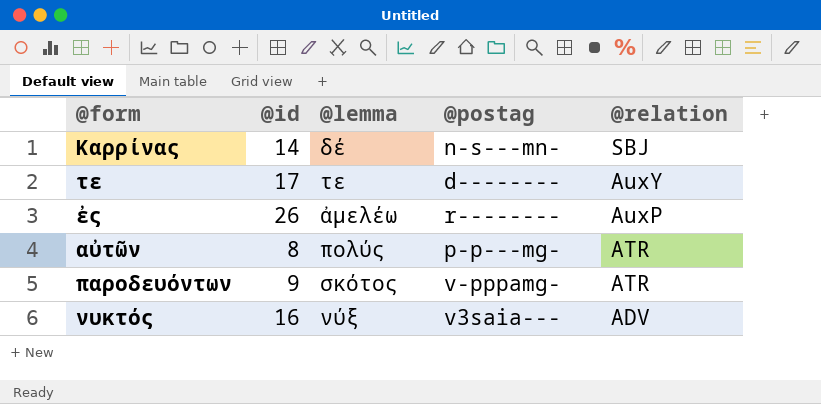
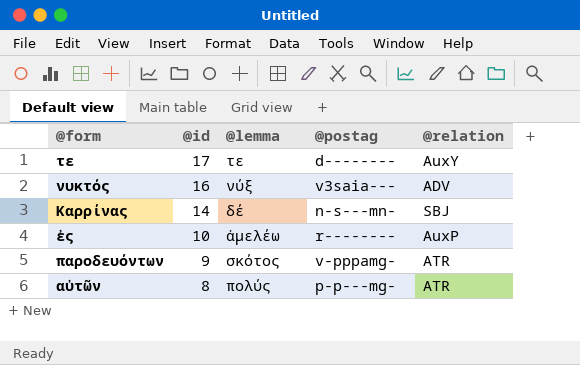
row order: @relation descending -> @id descending
ἐς | @id: 26 -> 10

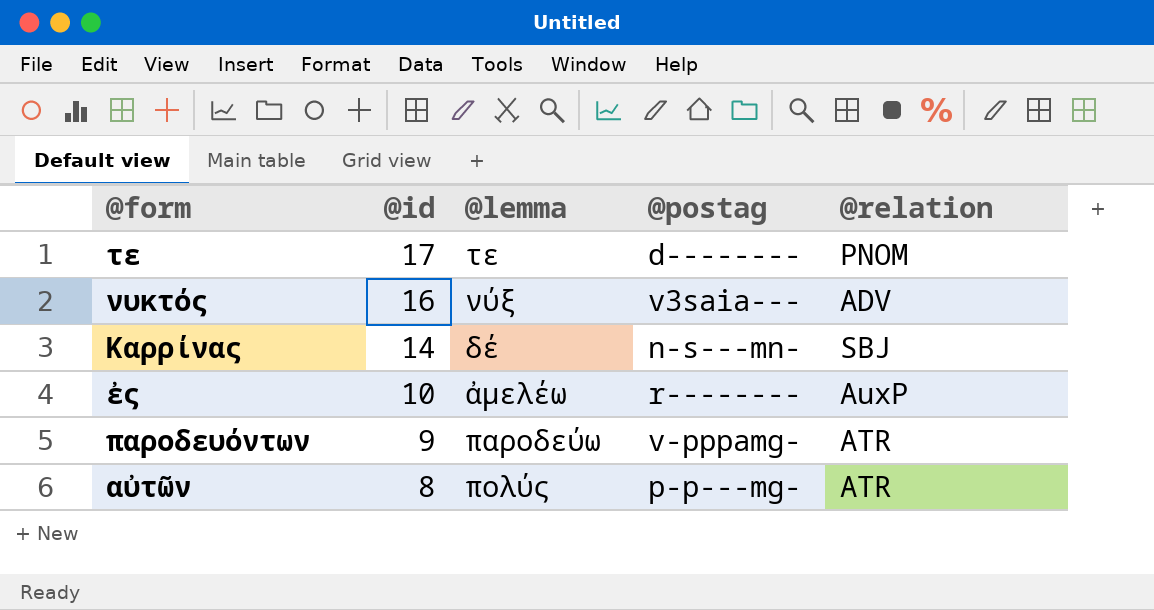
τε | @relation: AuxY -> PNOM
παροδευόντων | @lemma: σκότος -> παροδεύω

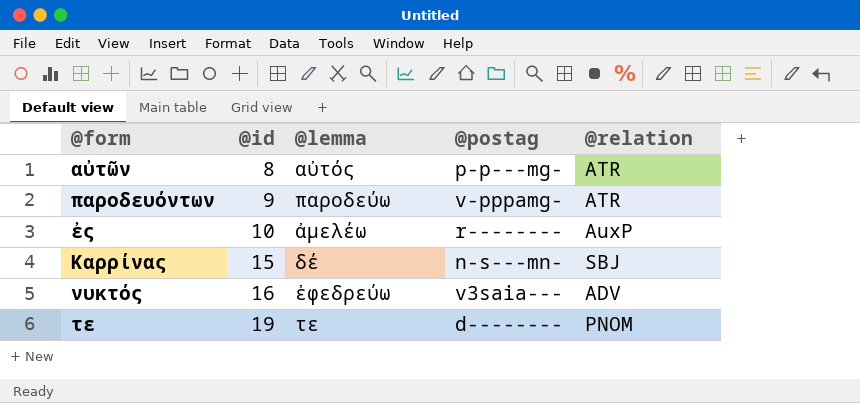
row order: @id descending -> @id ascending
αὐτῶν | @lemma: πολύς -> αὐτός
Καρρίνας | @id: 14 -> 15
νυκτός | @lemma: νύξ -> ἐφεδρεύω
τε | @id: 17 -> 19

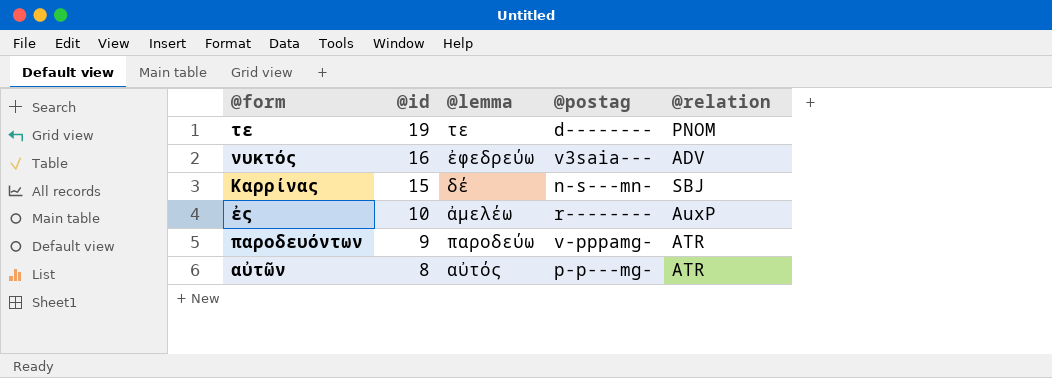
row order: @id ascending -> @id descending

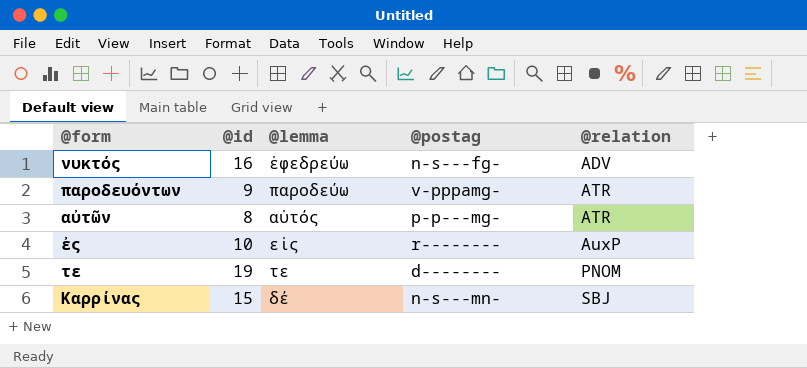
row order: @id descending -> @relation ascending
νυκτός | @postag: v3saia--- -> n-s---fg-
ἐς | @lemma: ἀμελέω -> εἰς

